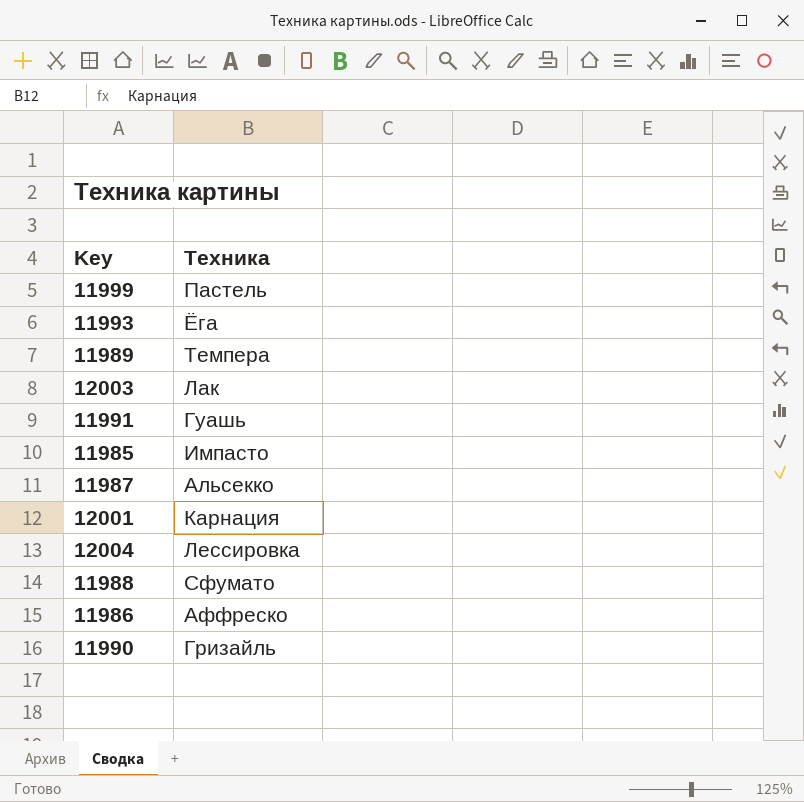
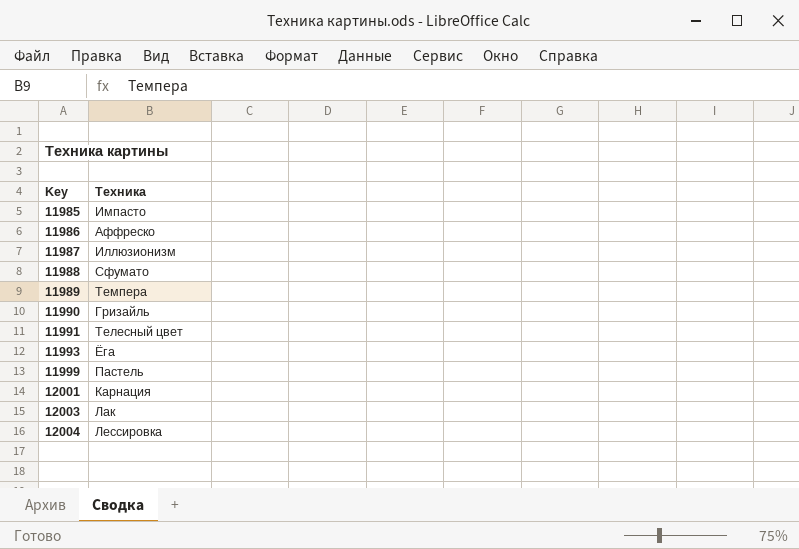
row order: none -> Key ascending
11987 | Техника: Альсекко -> Иллюзионизм
11991 | Техника: Гуашь -> Телесный цвет

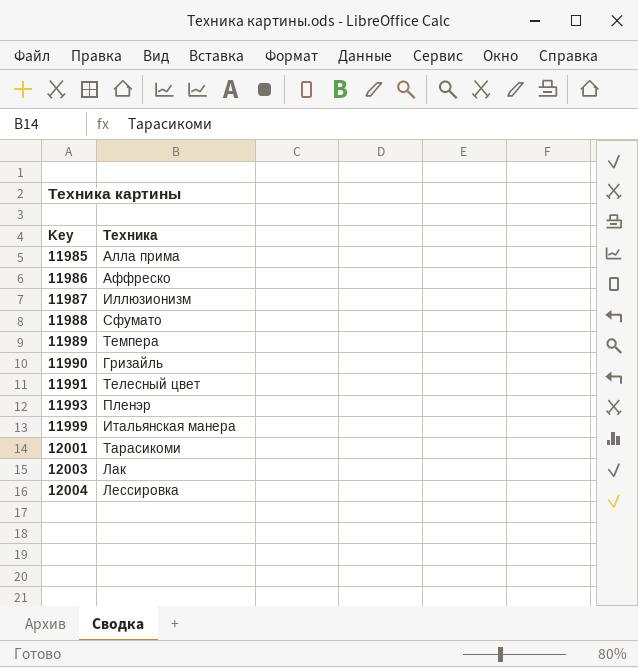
11985 | Техника: Импасто -> Алла прима
11993 | Техника: Ёга -> Пленэр
11999 | Техника: Пастель -> Итальянская манера
12001 | Техника: Карнация -> Тарасикоми

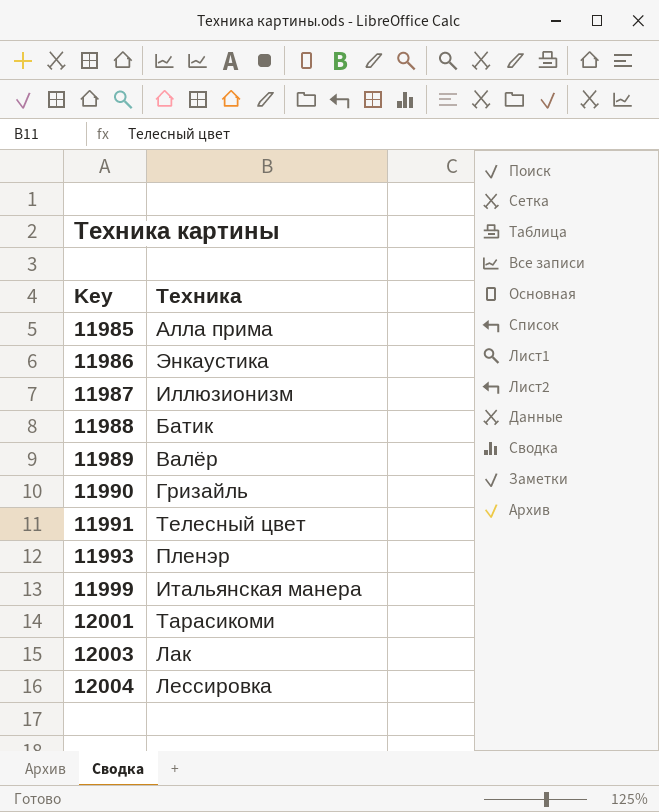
11986 | Техника: Аффреско -> Энкаустика
11988 | Техника: Сфумато -> Батик
11989 | Техника: Темпера -> Валёр

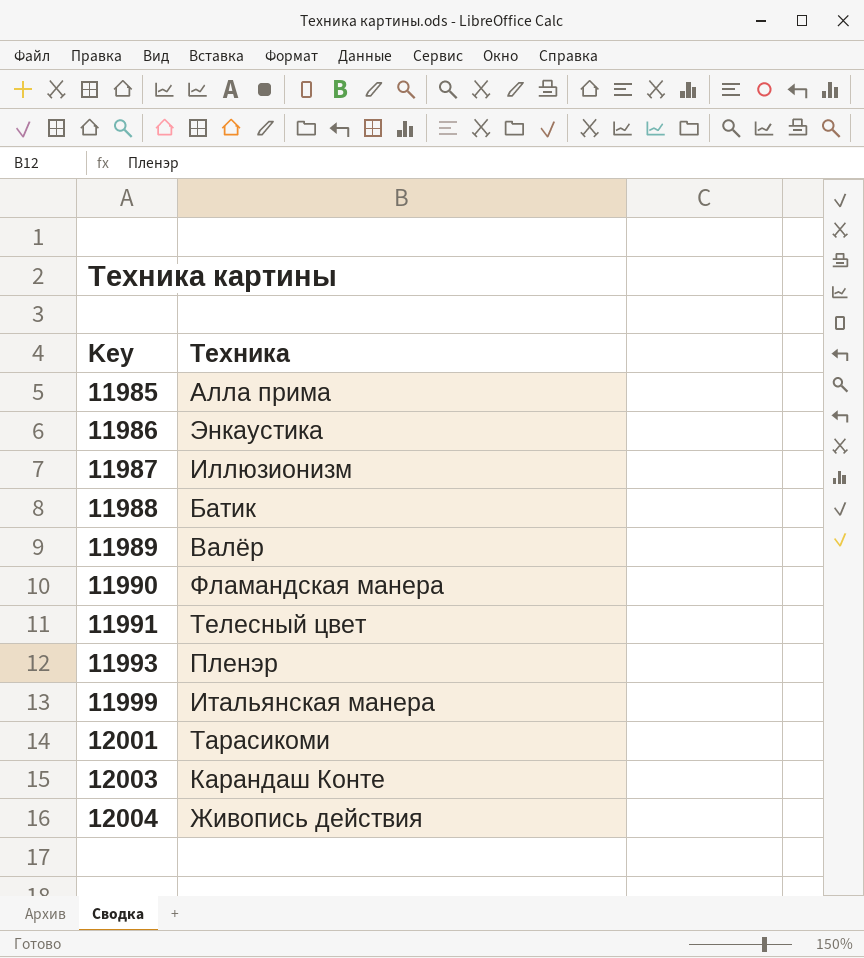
11990 | Техника: Гризайль -> Фламандская манера
12003 | Техника: Лак -> Карандаш Конте
12004 | Техника: Лессировка -> Живопись действия

